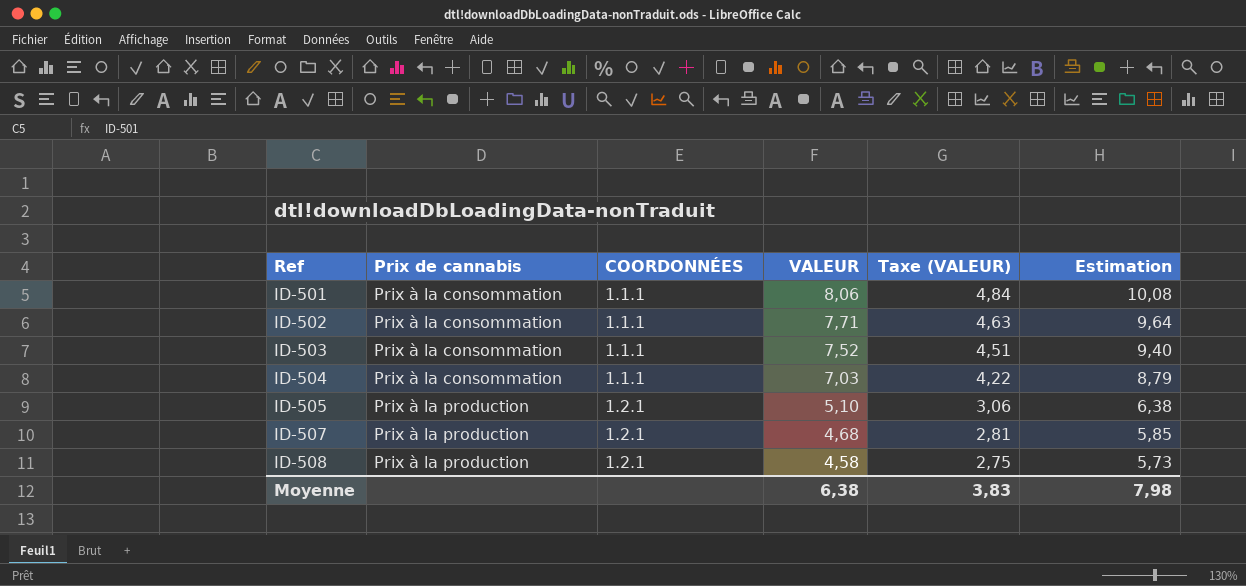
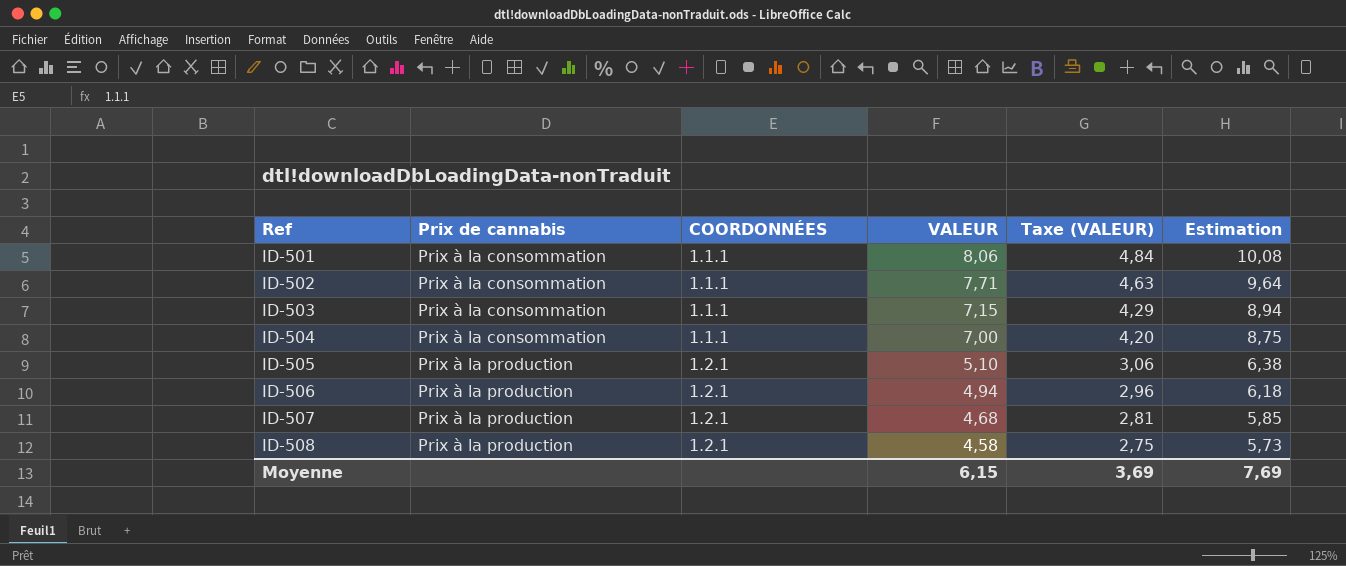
ID-503 | VALEUR: 7,52 -> 7,15
ID-503 | Taxe (VALEUR): 4,51 -> 4,29
ID-503 | Estimation: 9,40 -> 8,94
ID-504 | VALEUR: 7,03 -> 7,00
ID-504 | Taxe (VALEUR): 4,22 -> 4,20
ID-504 | Estimation: 8,79 -> 8,75
row ID-506: none -> Prix à la production | 1.2.1 | 4,94 | 2,96 | 6,18
Moyenne | VALEUR: 6,38 -> 6,15
Moyenne | Taxe (VALEUR): 3,83 -> 3,69
Moyenne | Estimation: 7,98 -> 7,69

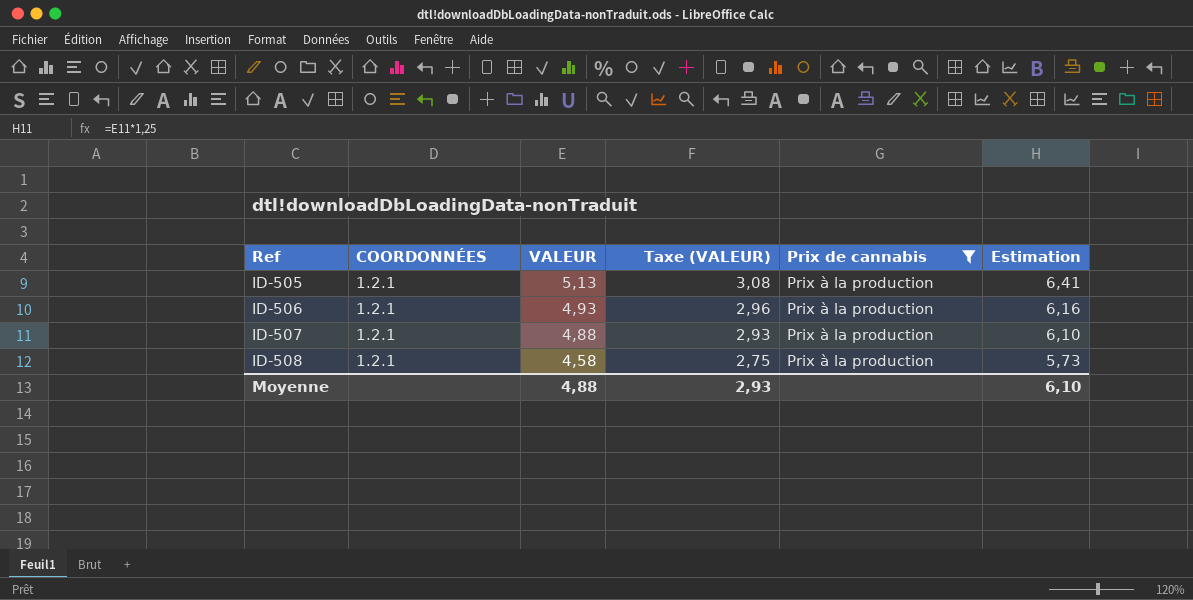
filter: none -> Prix de cannabis = Prix à la production
column Prix de cannabis | position: 2 -> 5
ID-505 | VALEUR: 5,10 -> 5,13
ID-505 | Taxe (VALEUR): 3,06 -> 3,08
ID-505 | Estimation: 6,38 -> 6,41
ID-506 | VALEUR: 4,94 -> 4,93
ID-506 | Estimation: 6,18 -> 6,16
ID-507 | VALEUR: 4,68 -> 4,88
ID-507 | Taxe (VALEUR): 2,81 -> 2,93
ID-507 | Estimation: 5,85 -> 6,10
Moyenne | VALEUR: 6,15 -> 4,88
Moyenne | Taxe (VALEUR): 3,69 -> 2,93
Moyenne | Estimation: 7,69 -> 6,10

